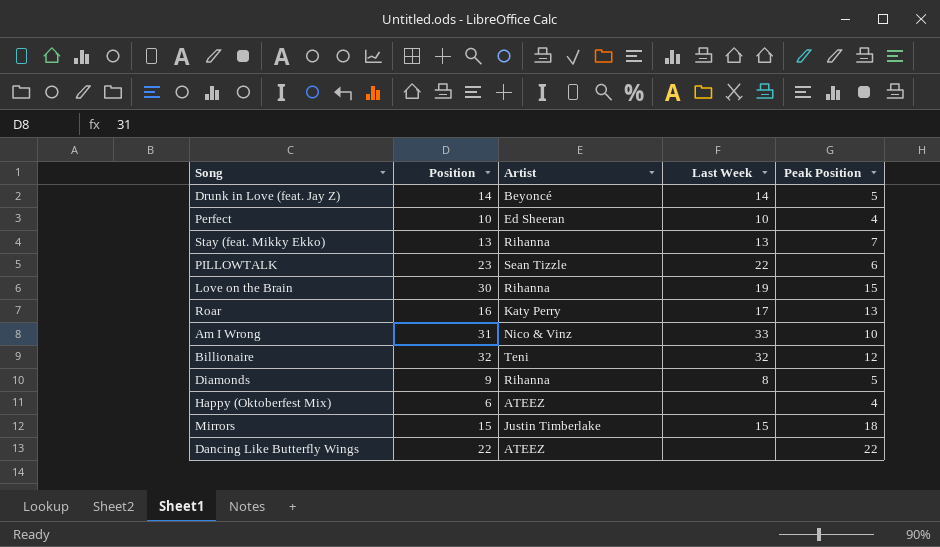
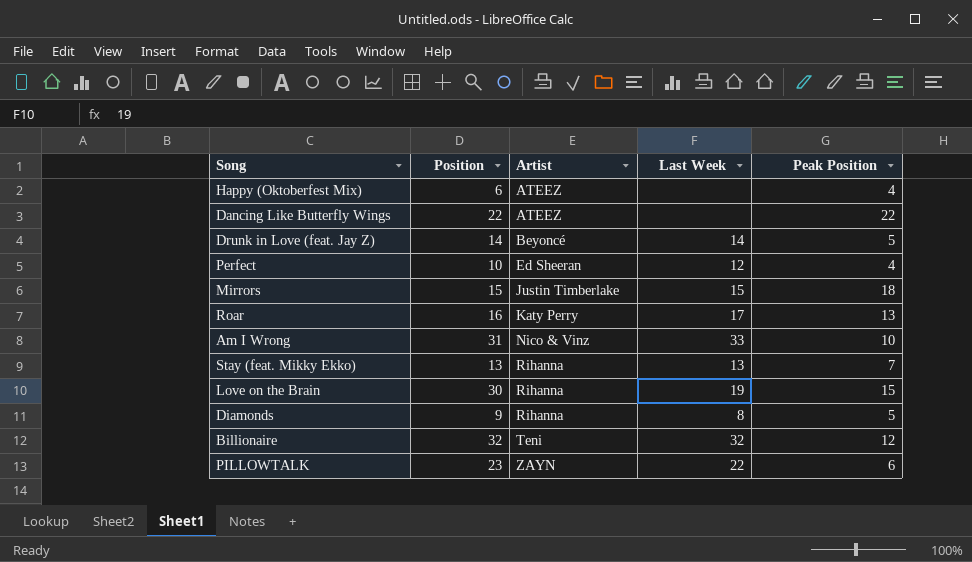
row order: none -> Artist ascending
Perfect | Last Week: 10 -> 12
PILLOWTALK | Artist: Sean Tizzle -> ZAYN

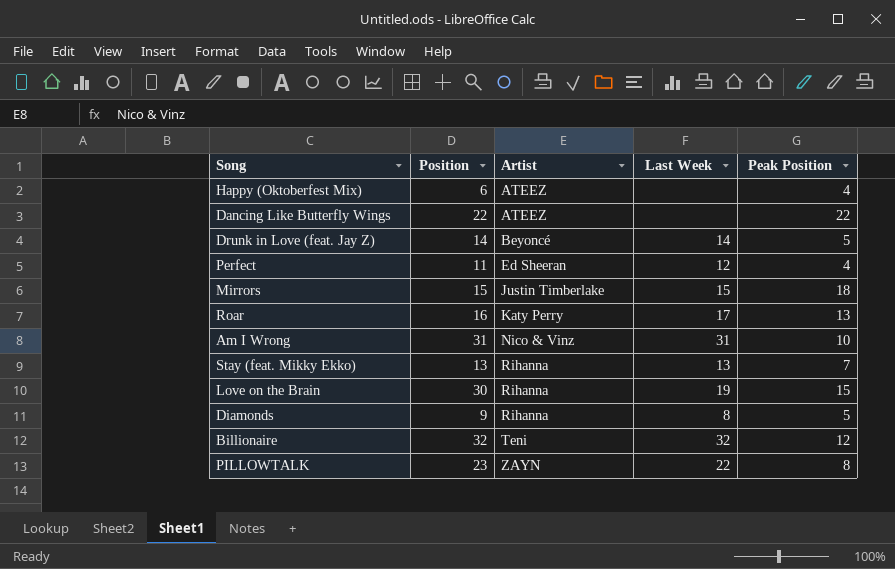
Perfect | Position: 10 -> 11
Am I Wrong | Last Week: 33 -> 31
PILLOWTALK | Peak Position: 6 -> 8

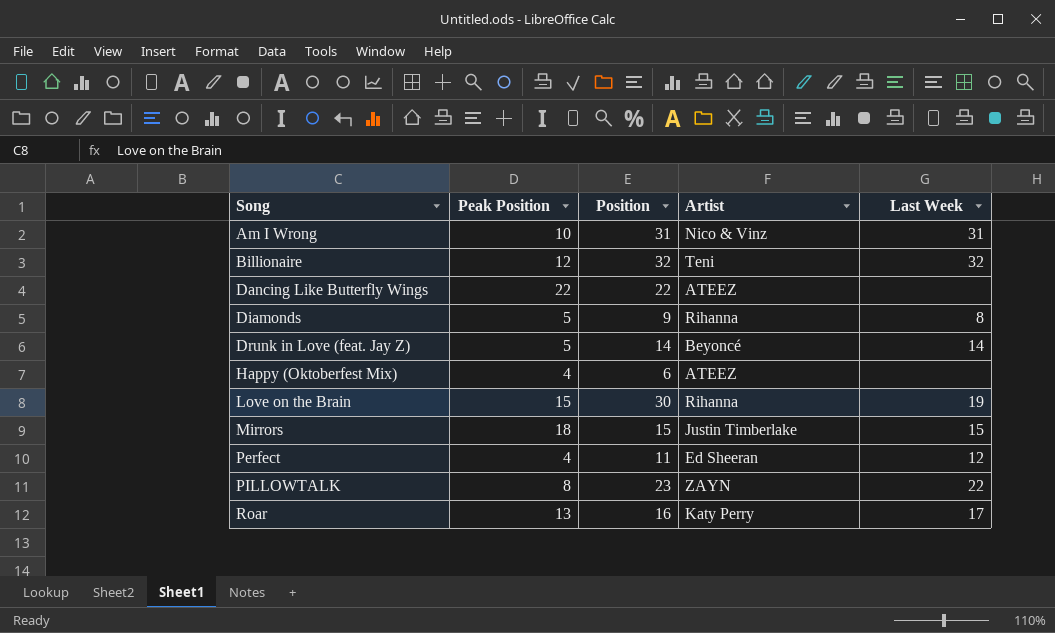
row order: Artist ascending -> Song ascending
column Peak Position | position: 5 -> 2
row Stay (feat. Mikky Ekko): 13 | Rihanna | 13 | 7 -> none

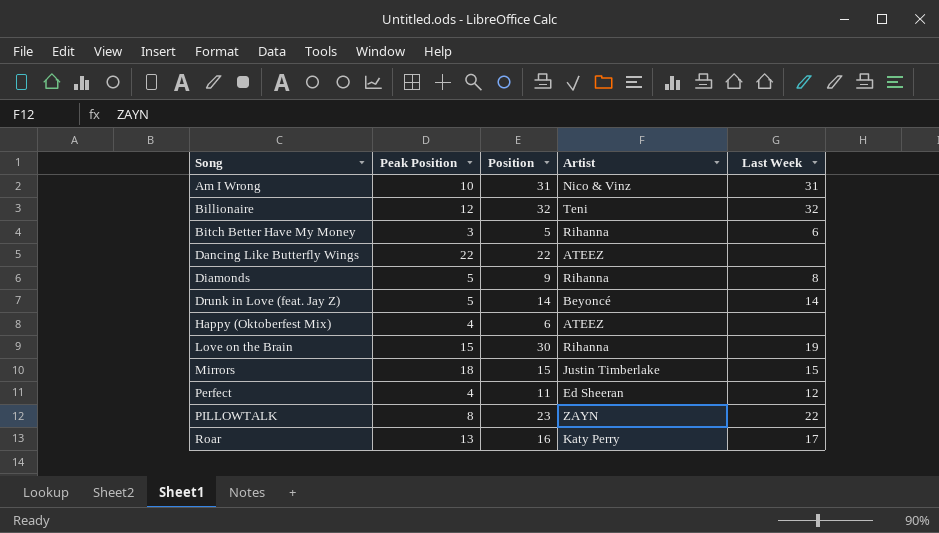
row Bitch Better Have My Money: none -> 3 | 5 | Rihanna | 6

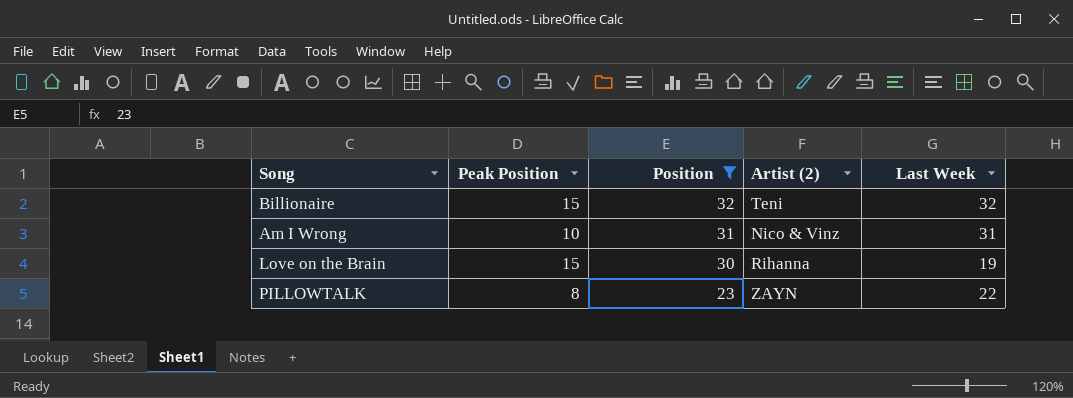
filter: none -> Position >= 23
row order: Song ascending -> Position descending
column name: Artist -> Artist (2)
Billionaire | Peak Position: 12 -> 15

